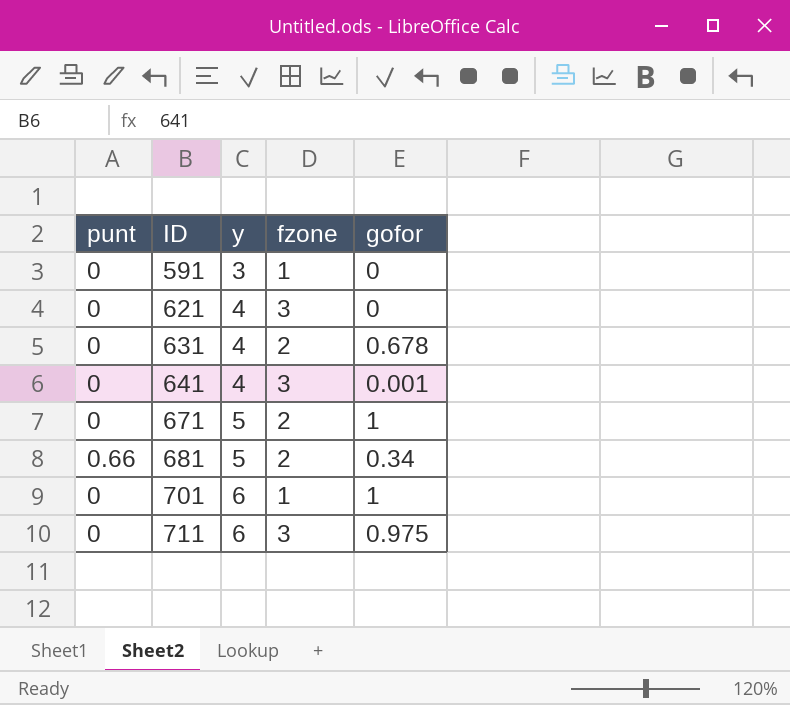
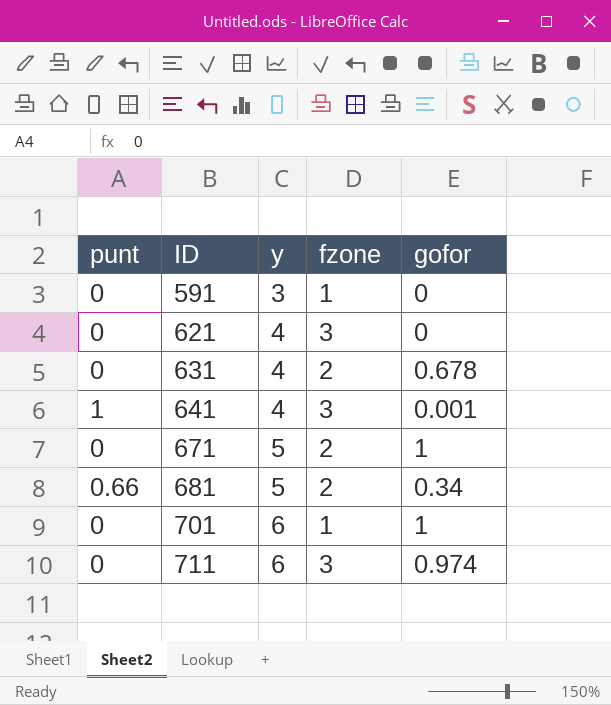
641 | punt: 0 -> 1
711 | gofor: 0.975 -> 0.974

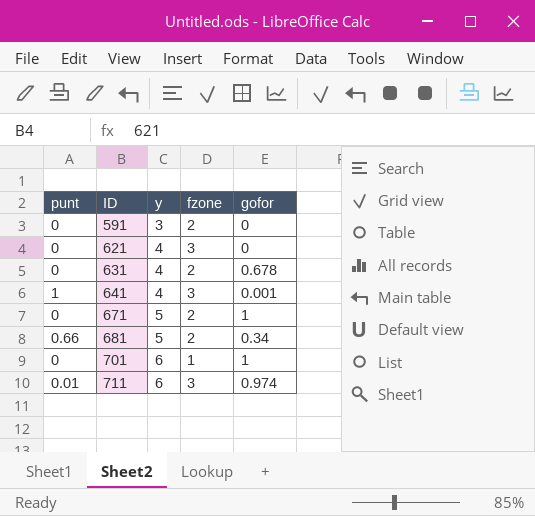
591 | fzone: 1 -> 2
711 | punt: 0 -> 0.01

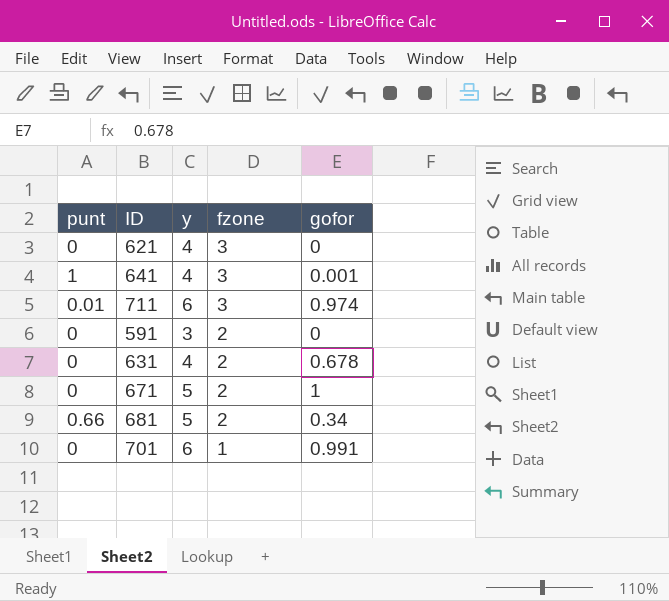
row order: ID ascending -> fzone descending
701 | gofor: 1 -> 0.991

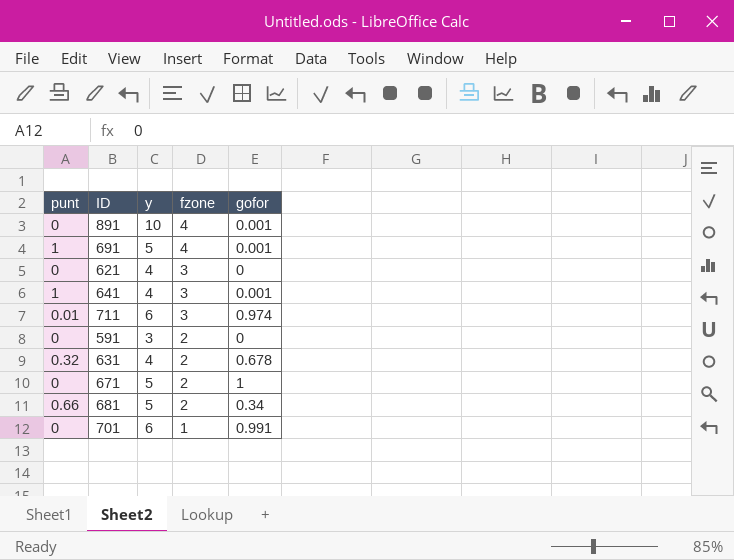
row 891: none -> 0 | 10 | 4 | 0.001
row 691: none -> 1 | 5 | 4 | 0.001
631 | punt: 0 -> 0.32

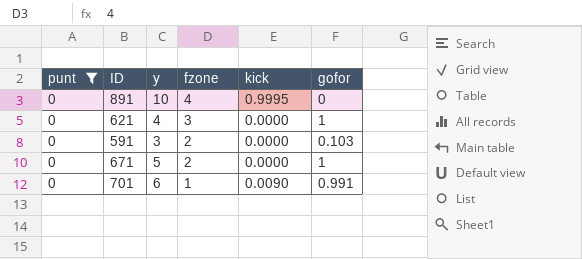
filter: none -> punt = 0
column kick | position: none -> 5
891 | gofor: 0.001 -> 0
621 | gofor: 0 -> 1
591 | gofor: 0 -> 0.103

